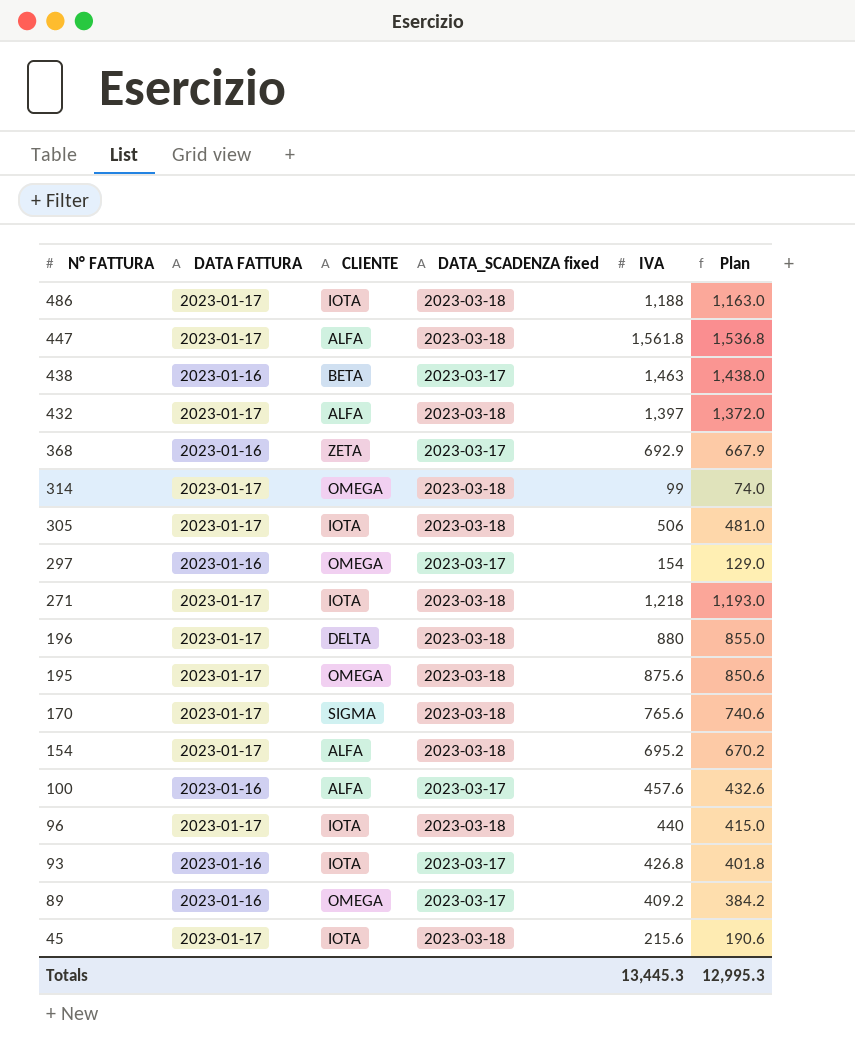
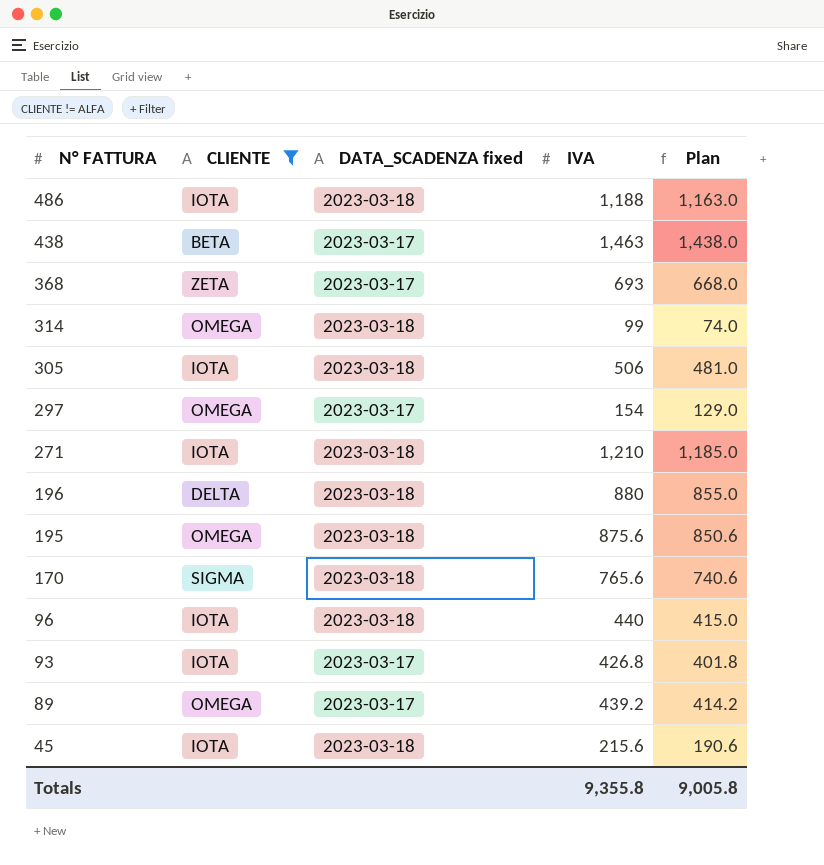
filter: none -> CLIENTE != ALFA
column DATA FATTURA | position: 2 -> none
368 | IVA: 692.9 -> 693
368 | Plan: 667.9 -> 668.0
271 | IVA: 1,218 -> 1,210
271 | Plan: 1,193.0 -> 1,185.0
89 | IVA: 409.2 -> 439.2
89 | Plan: 384.2 -> 414.2
Totals | IVA: 13,445.3 -> 9,355.8
Totals | Plan: 12,995.3 -> 9,005.8

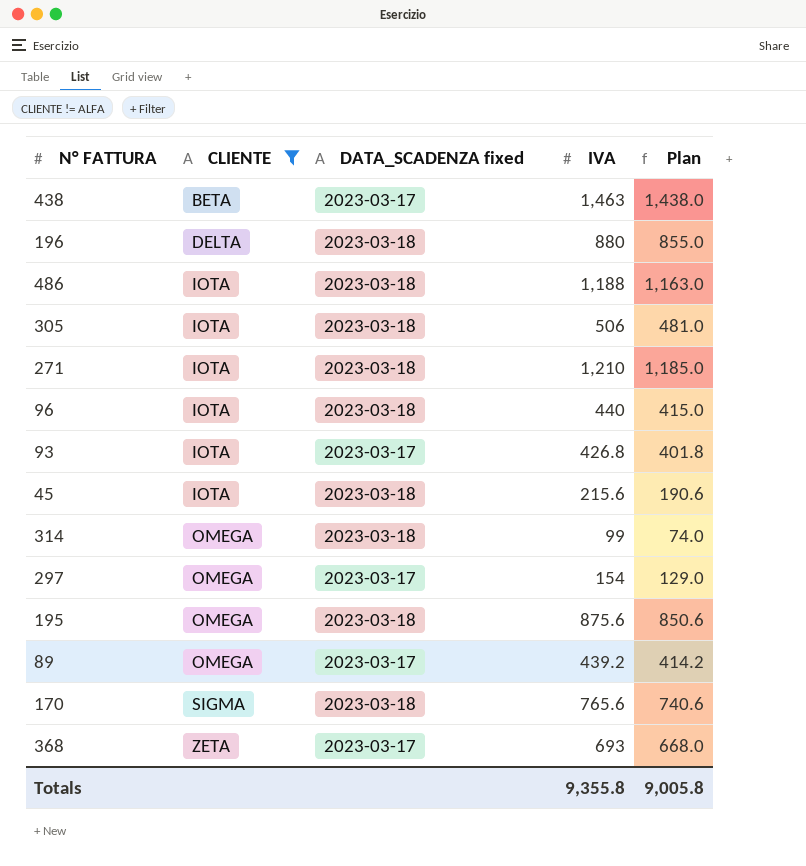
row order: N° FATTURA descending -> CLIENTE ascending

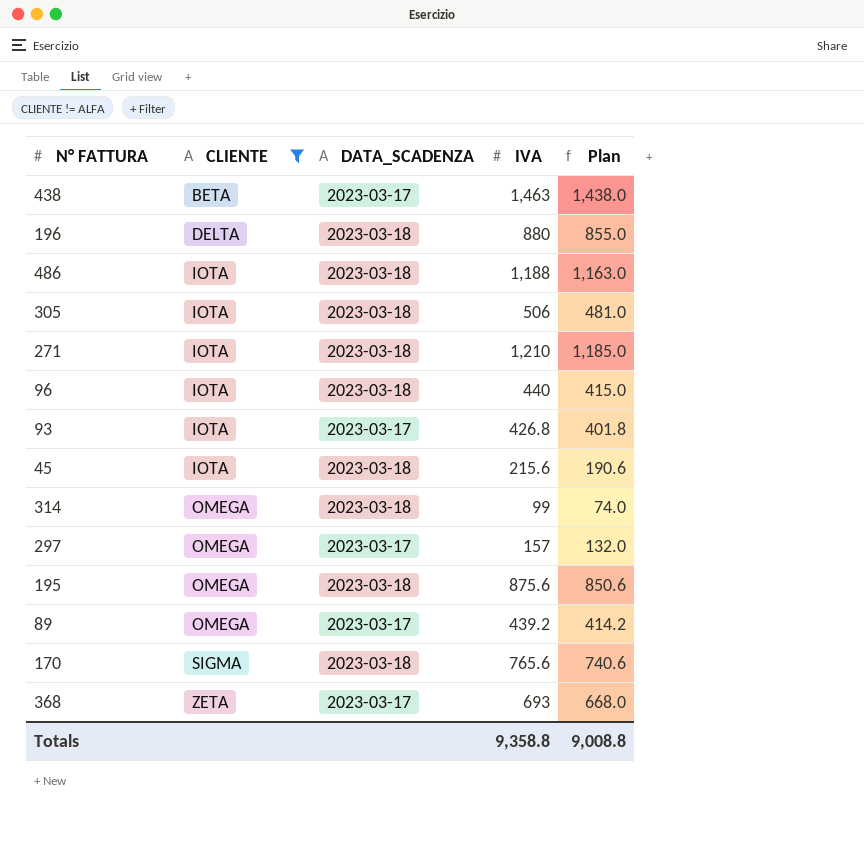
column name: DATA_SCADENZA fixed -> DATA_SCADENZA
297 | IVA: 154 -> 157
297 | Plan: 129.0 -> 132.0
Totals | IVA: 9,355.8 -> 9,358.8
Totals | Plan: 9,005.8 -> 9,008.8

